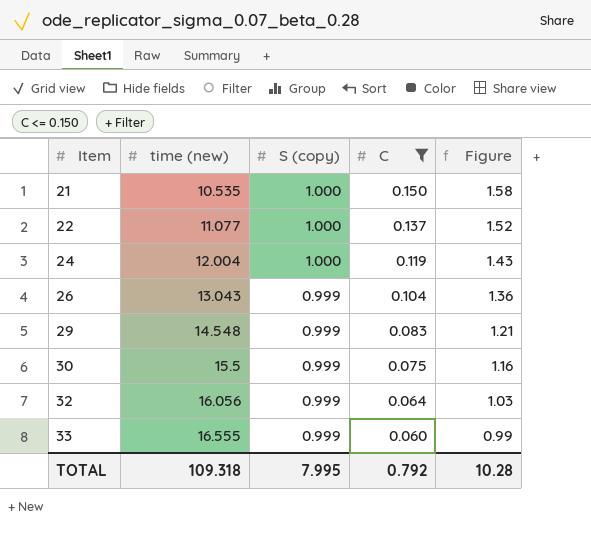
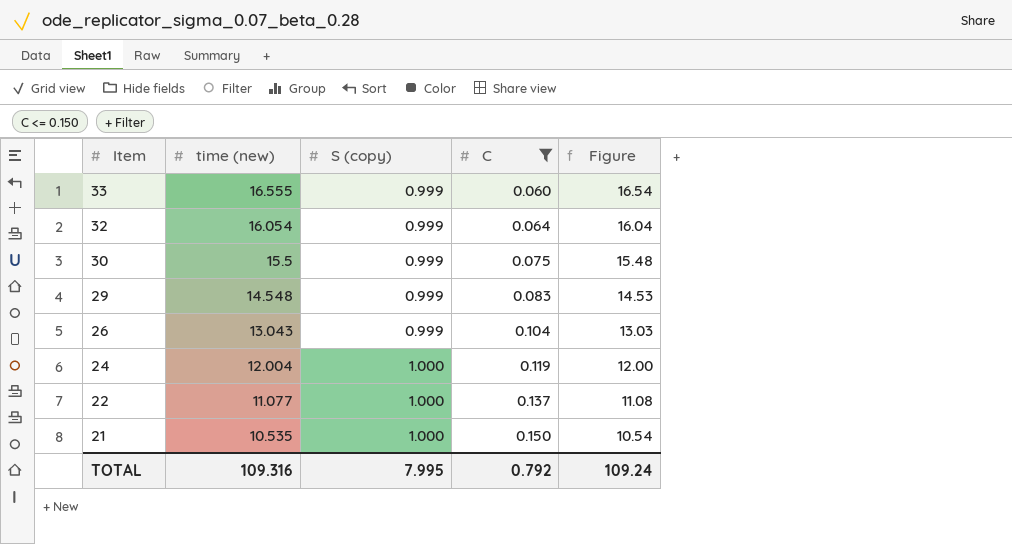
row order: Item ascending -> Item descending
column Figure | formula: [time (new)] * [C] -> [time (new)] * [S (copy)]
32 | time (new): 16.056 -> 16.054
TOTAL | time (new): 109.318 -> 109.316
TOTAL | Figure: 10.28 -> 109.24

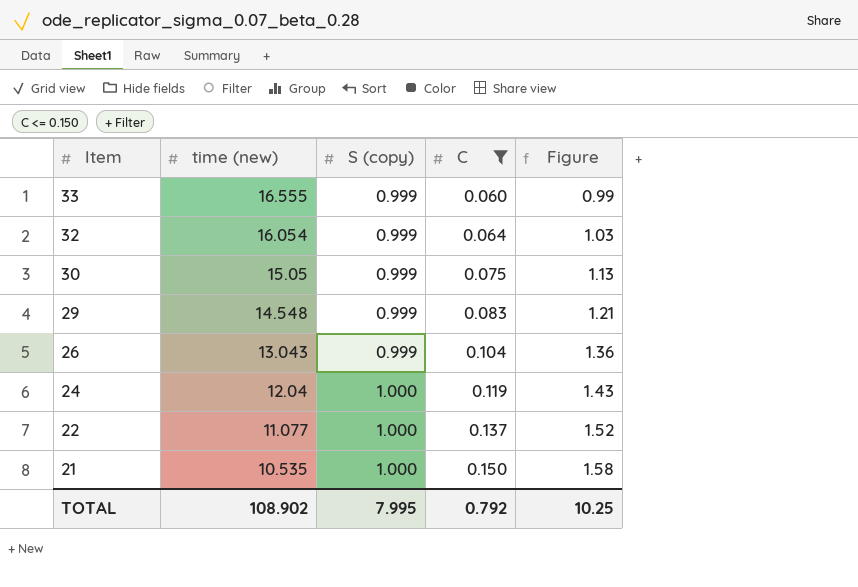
column Figure | formula: [time (new)] * [S (copy)] -> [time (new)] * [C]
30 | time (new): 15.5 -> 15.05
24 | time (new): 12.004 -> 12.04
TOTAL | time (new): 109.316 -> 108.902
TOTAL | Figure: 109.24 -> 10.25

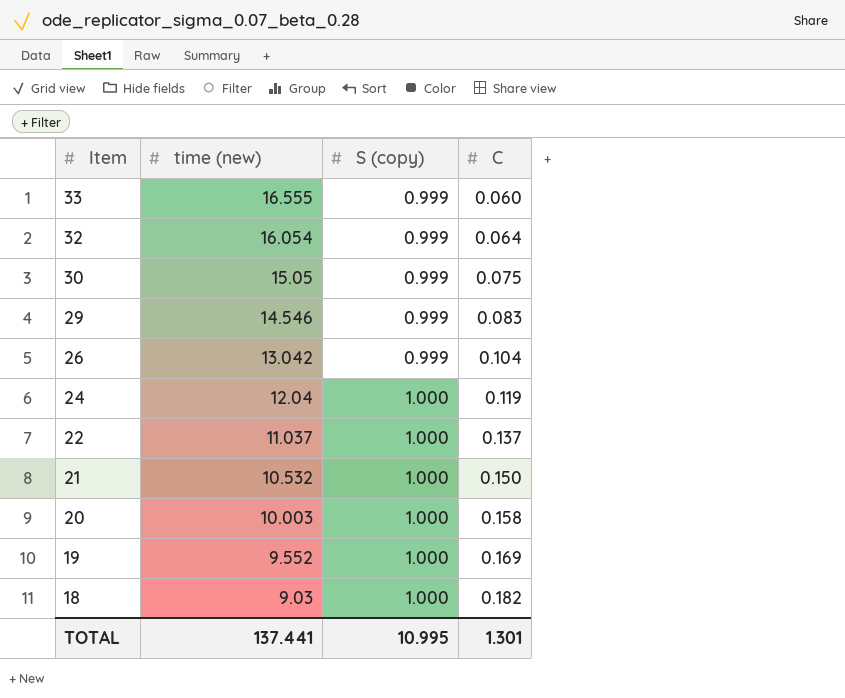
filter: C <= 0.150 -> none
column Figure | formula: [time (new)] * [C] -> none
29 | time (new): 14.548 -> 14.546
26 | time (new): 13.043 -> 13.042
22 | time (new): 11.077 -> 11.037
21 | time (new): 10.535 -> 10.532
TOTAL | time (new): 108.902 -> 137.441
TOTAL | S (copy): 7.995 -> 10.995
TOTAL | C: 0.792 -> 1.301

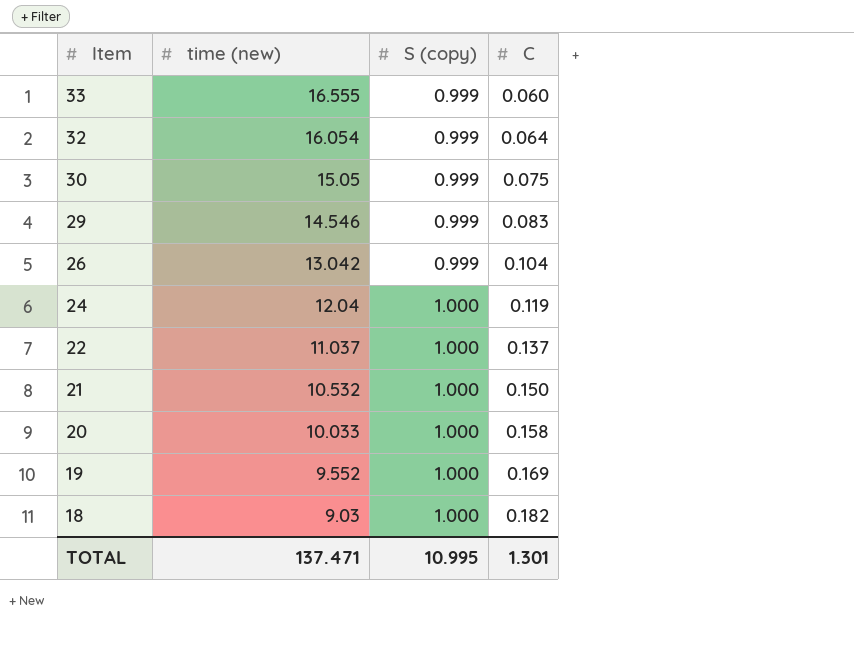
20 | time (new): 10.003 -> 10.033
TOTAL | time (new): 137.441 -> 137.471

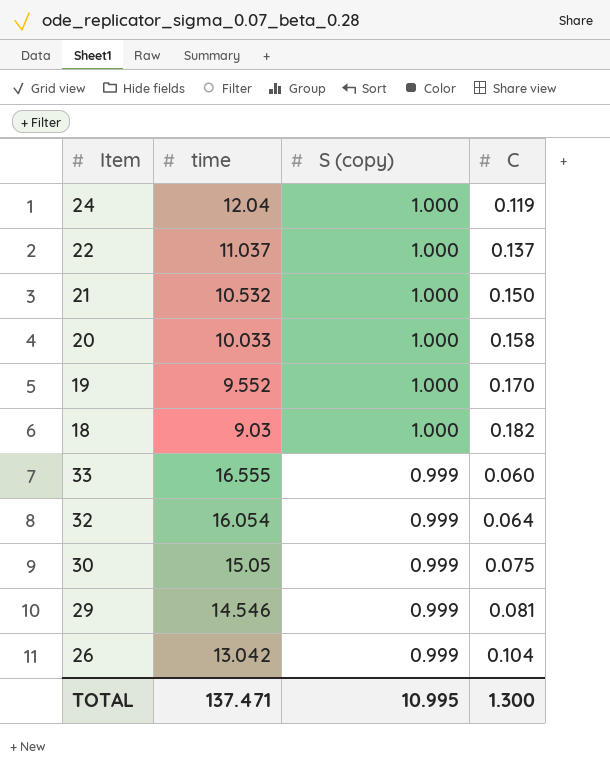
row order: Item descending -> S (copy) descending
column name: time (new) -> time
19 | C: 0.169 -> 0.170
29 | C: 0.083 -> 0.081
TOTAL | C: 1.301 -> 1.300

